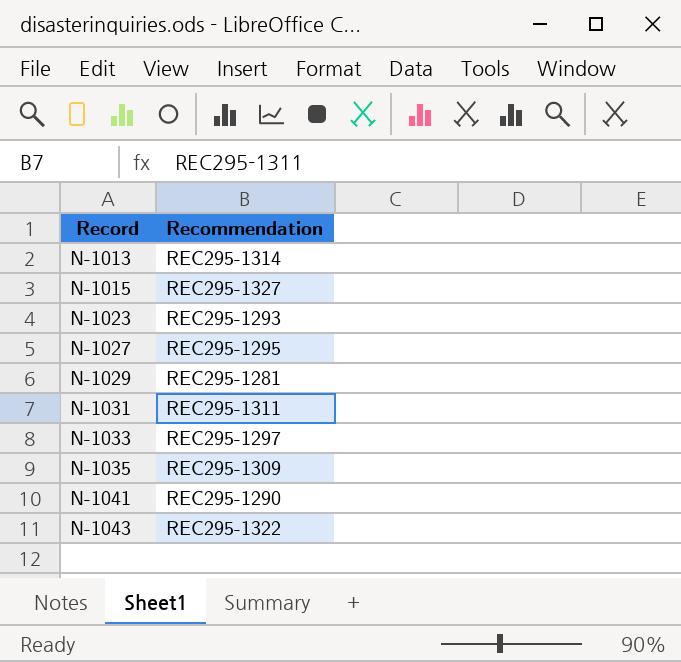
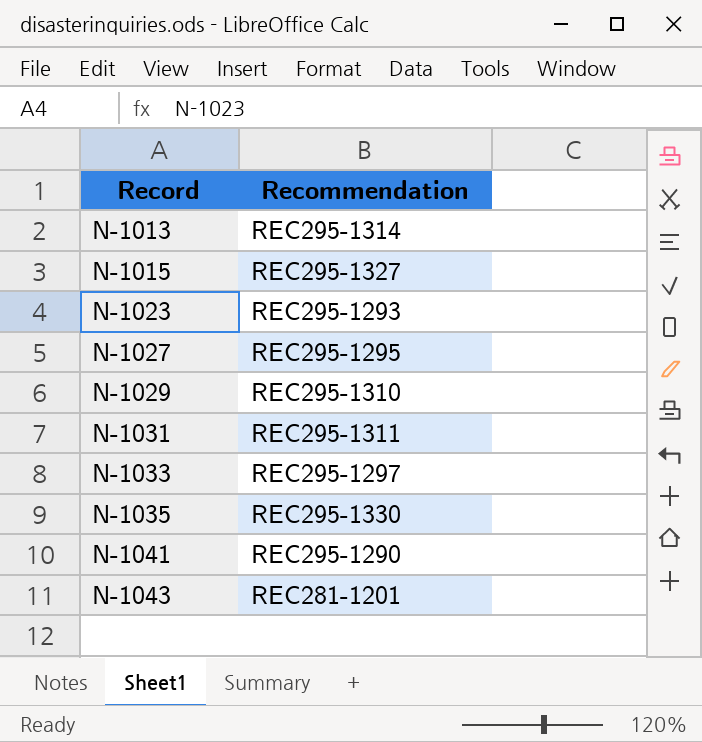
N-1029 | Recommendation: REC295-1281 -> REC295-1310
N-1035 | Recommendation: REC295-1309 -> REC295-1330
N-1043 | Recommendation: REC295-1322 -> REC281-1201

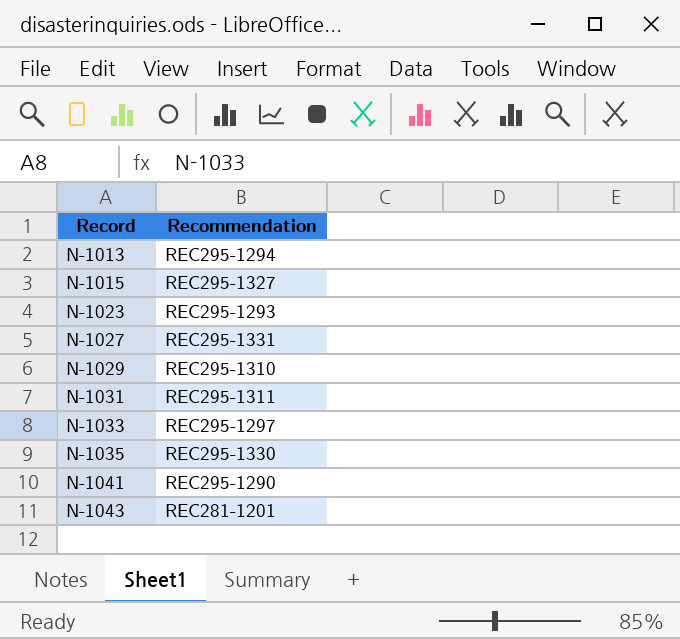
N-1013 | Recommendation: REC295-1314 -> REC295-1294
N-1027 | Recommendation: REC295-1295 -> REC295-1331

